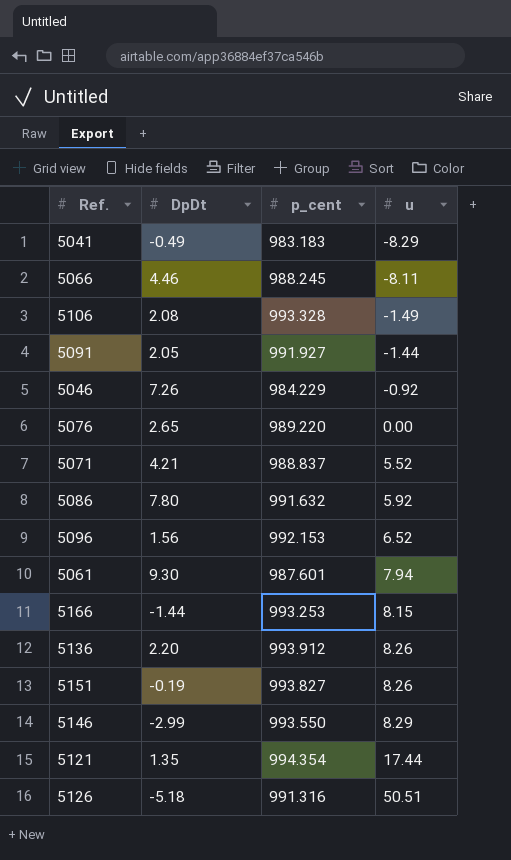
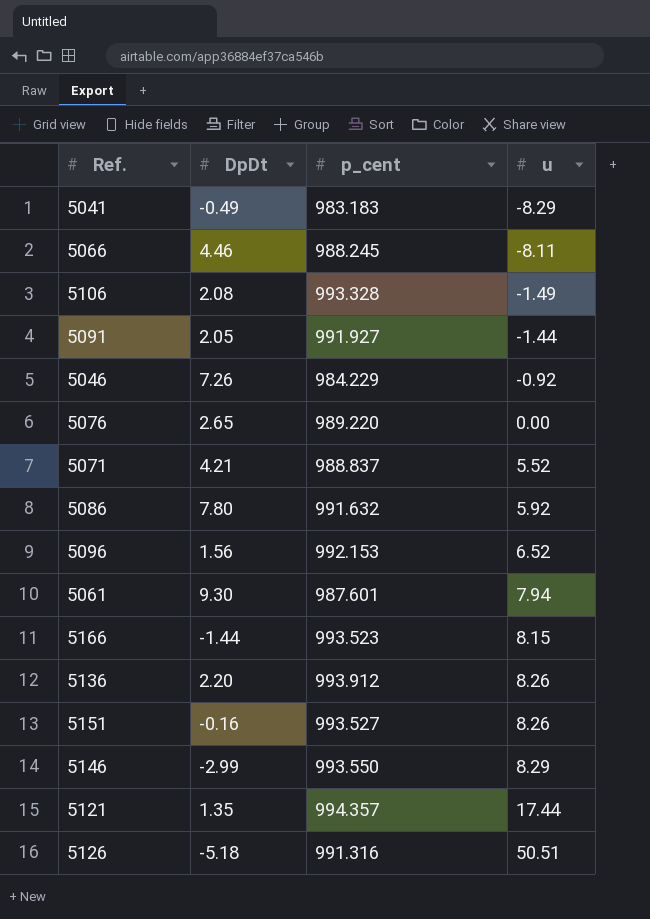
5166 | p_cent: 993.253 -> 993.523
5151 | DpDt: -0.19 -> -0.16
5151 | p_cent: 993.827 -> 993.527
5121 | p_cent: 994.354 -> 994.357

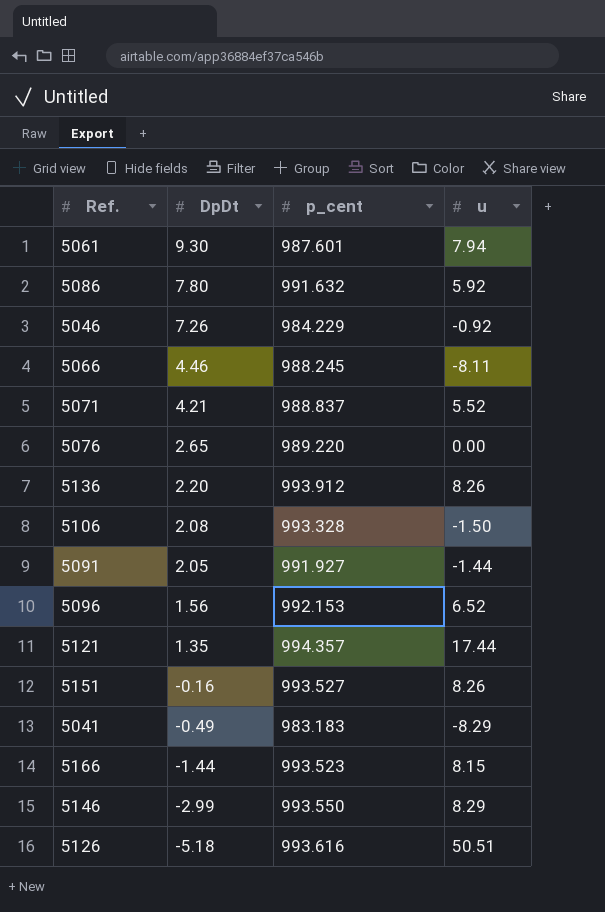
row order: u ascending -> DpDt descending
5106 | u: -1.49 -> -1.50
5126 | p_cent: 991.316 -> 993.616

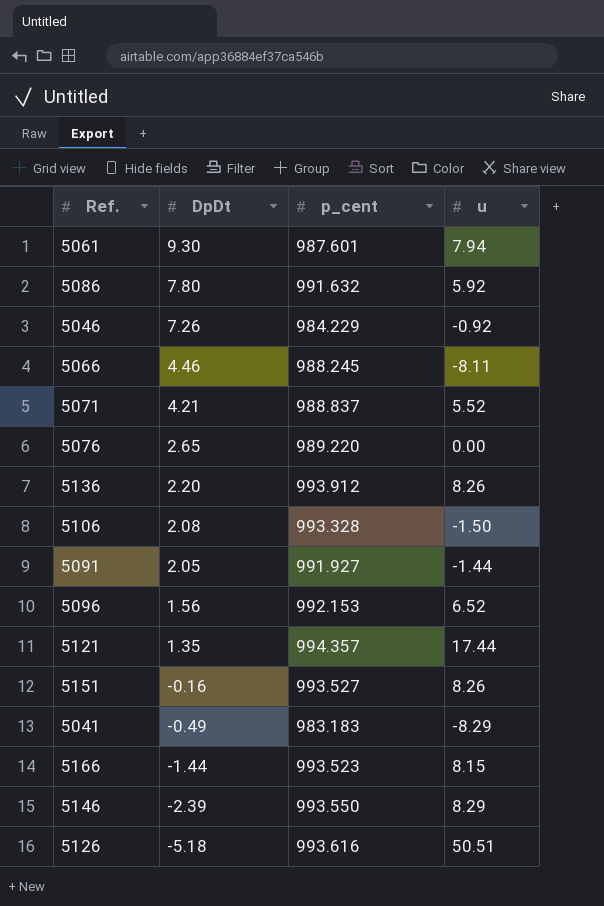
5146 | DpDt: -2.99 -> -2.39

